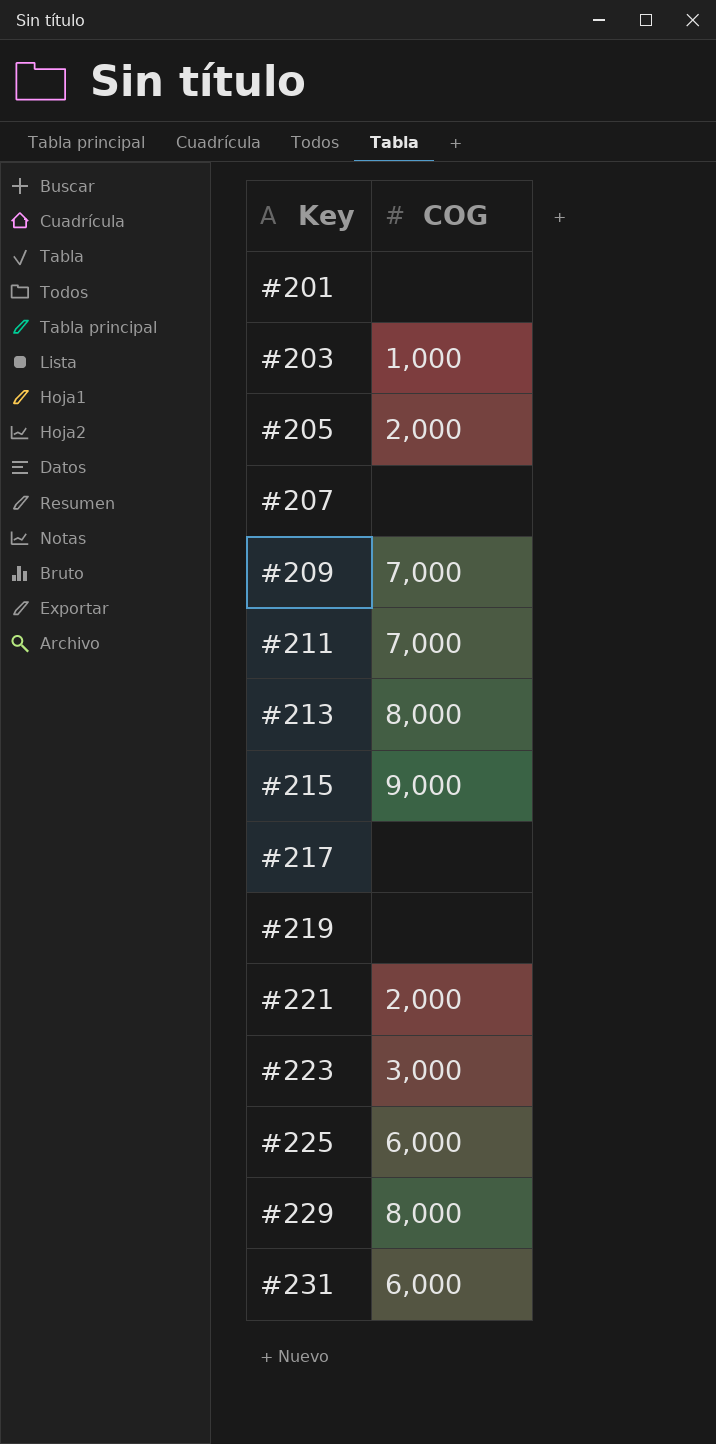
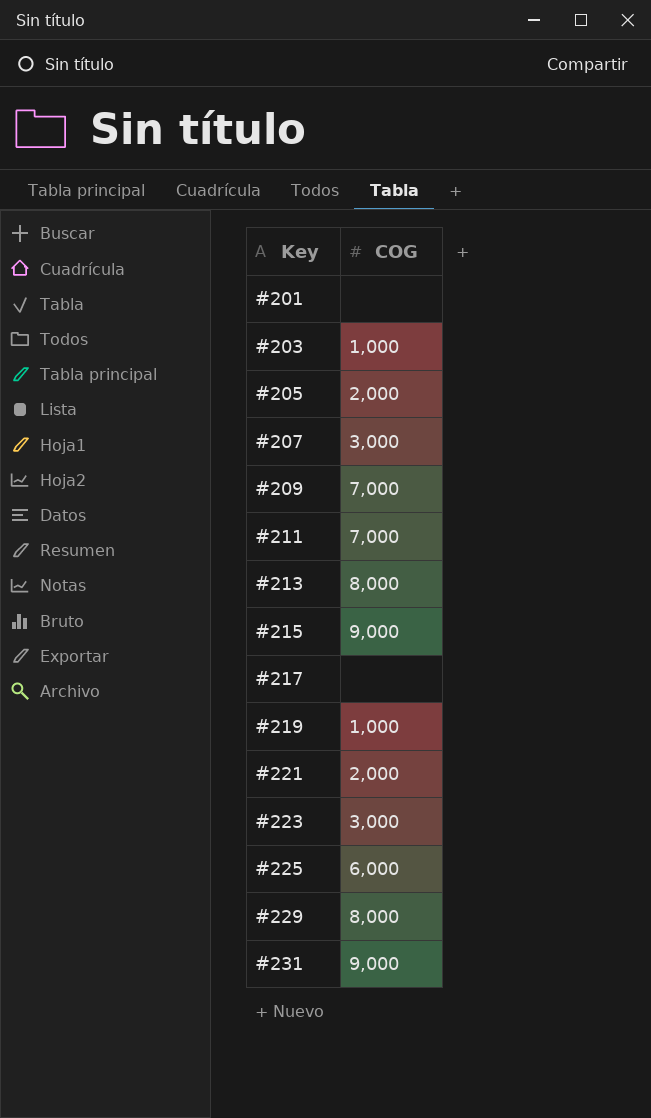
#207 | COG: none -> 3,000
#219 | COG: none -> 1,000
#231 | COG: 6,000 -> 9,000

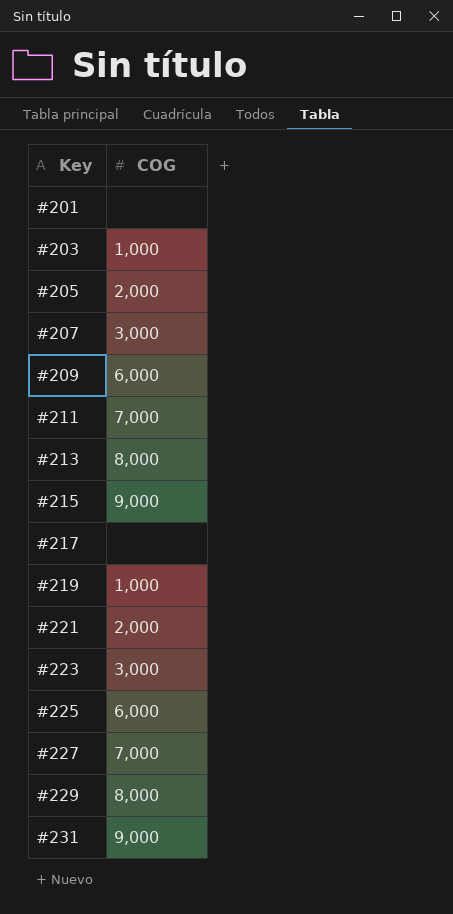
#209 | COG: 7,000 -> 6,000
row #227: none -> 7,000

